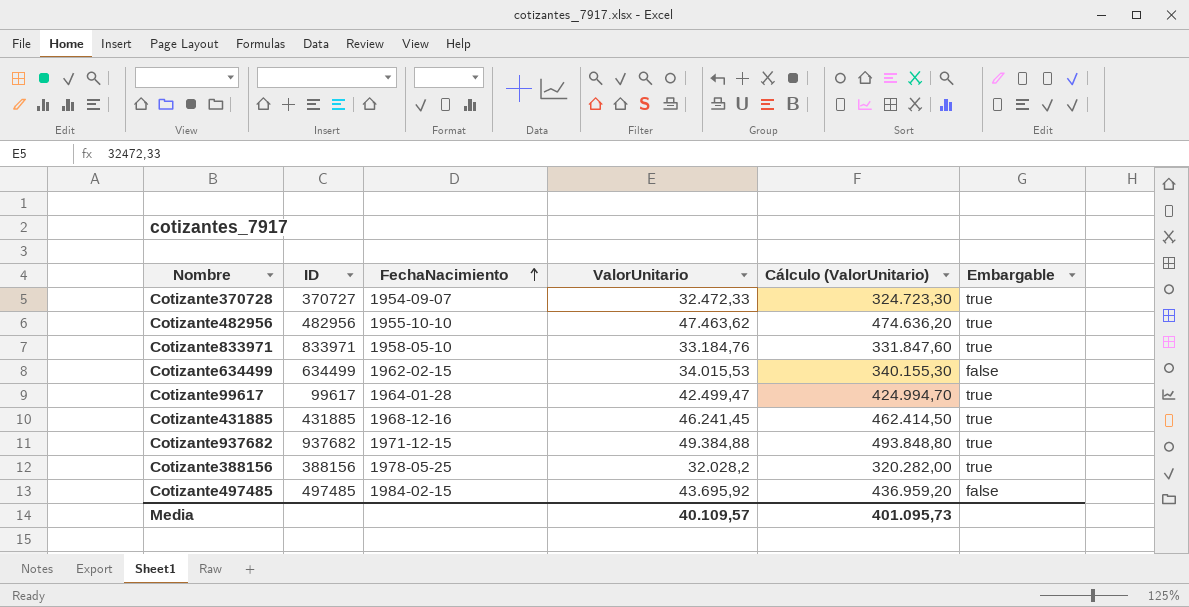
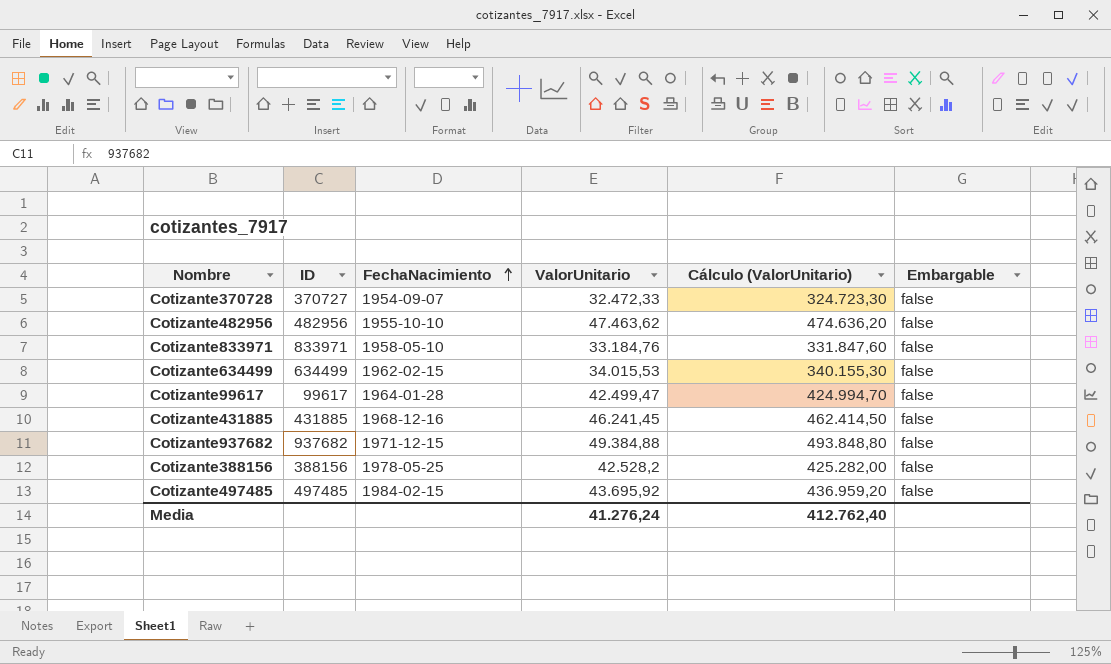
Cotizante370728 | Embargable: true -> false
Cotizante482956 | Embargable: true -> false
Cotizante833971 | Embargable: true -> false
Cotizante99617 | Embargable: true -> false
Cotizante431885 | Embargable: true -> false
Cotizante937682 | Embargable: true -> false
Cotizante388156 | ValorUnitario: 32.028,2 -> 42.528,2
Cotizante388156 | Cálculo (ValorUnitario): 320.282,00 -> 425.282,00
Cotizante388156 | Embargable: true -> false
Media | ValorUnitario: 40.109,57 -> 41.276,24
Media | Cálculo (ValorUnitario): 401.095,73 -> 412.762,40

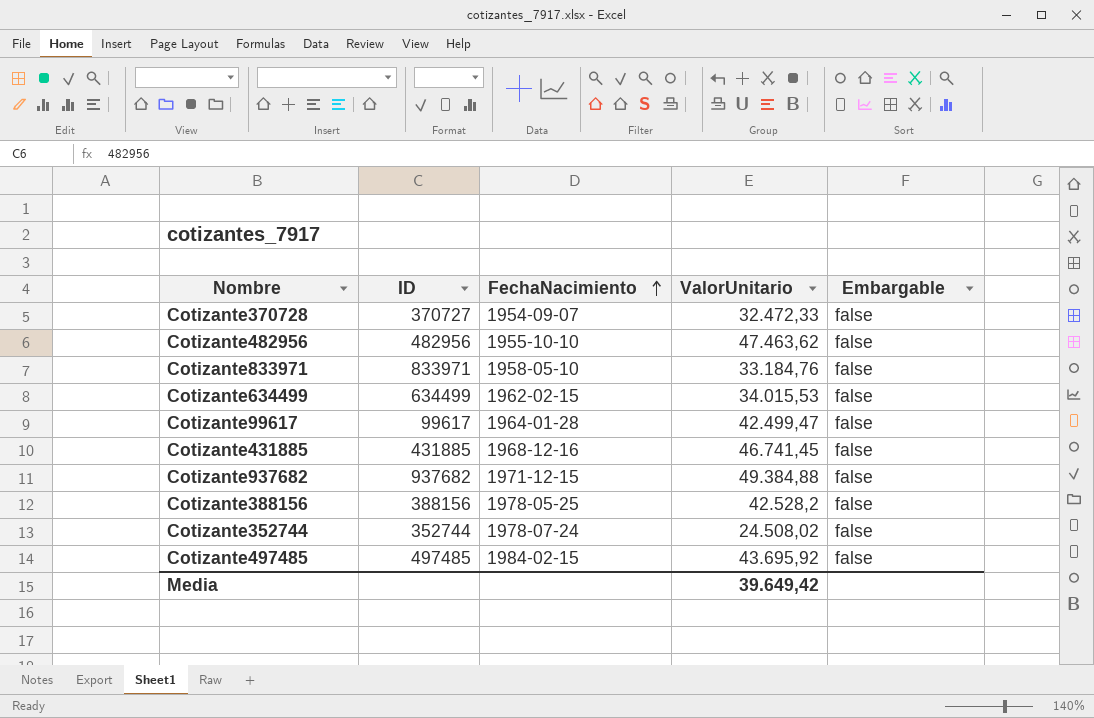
column Cálculo (ValorUnitario) | formula: [ValorUnitario] * 10 -> none
Cotizante431885 | ValorUnitario: 46.241,45 -> 46.741,45
row Cotizante352744: none -> 352744 | 1978-07-24 | 24.508,02 | false
Media | ValorUnitario: 41.276,24 -> 39.649,42

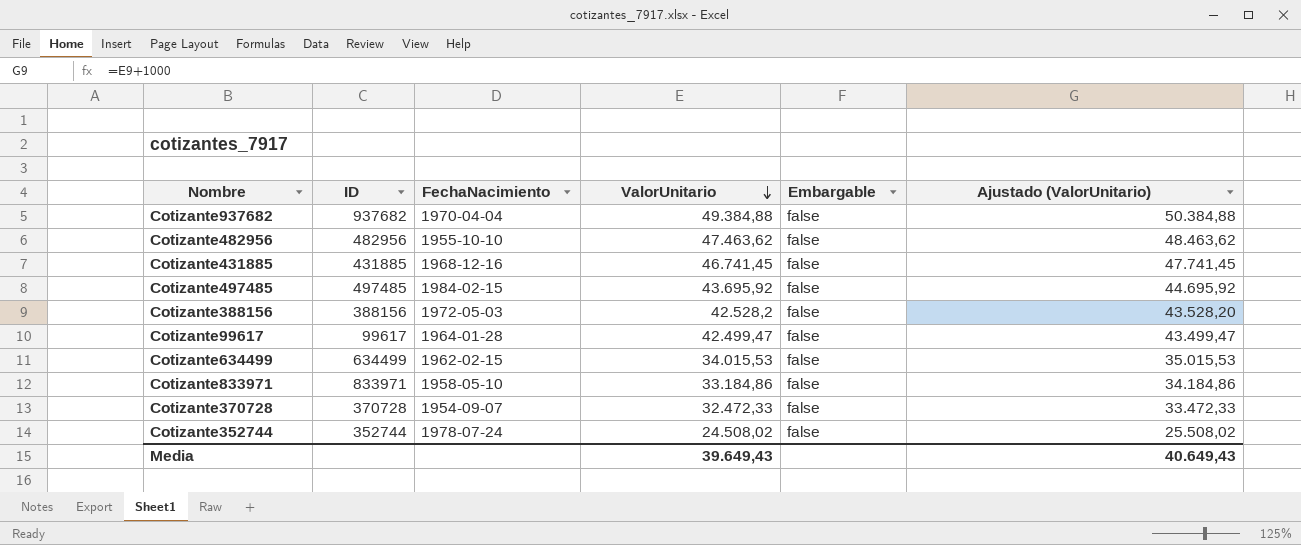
row order: FechaNacimiento ascending -> ValorUnitario descending
column Ajustado (ValorUnitario) | formula: none -> [ValorUnitario] + 1000
Cotizante937682 | FechaNacimiento: 1971-12-15 -> 1970-04-04
Cotizante388156 | FechaNacimiento: 1978-05-25 -> 1972-05-03
Cotizante833971 | ValorUnitario: 33.184,76 -> 33.184,86
Cotizante370728 | ID: 370727 -> 370728
Media | ValorUnitario: 39.649,42 -> 39.649,43

